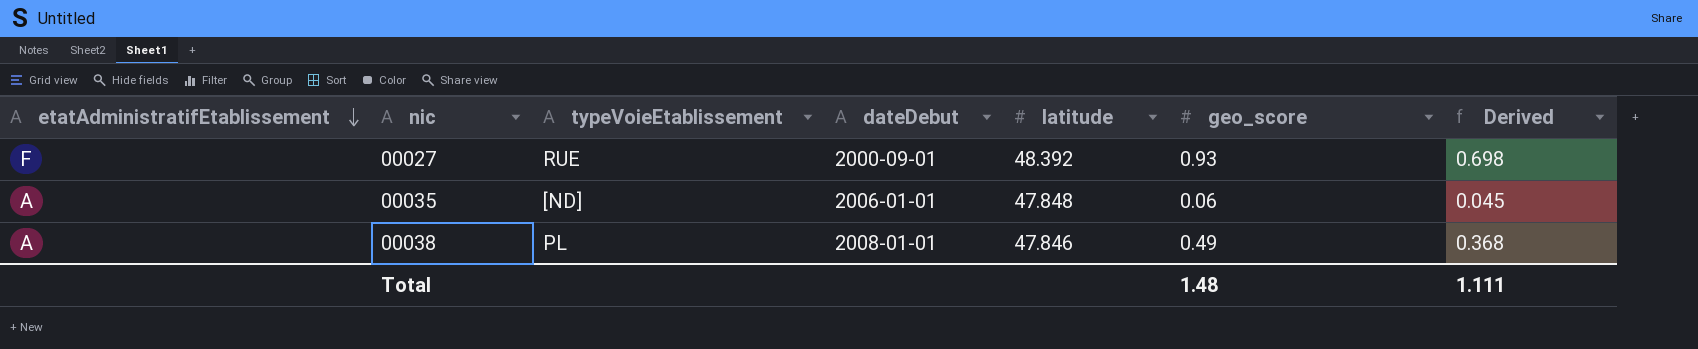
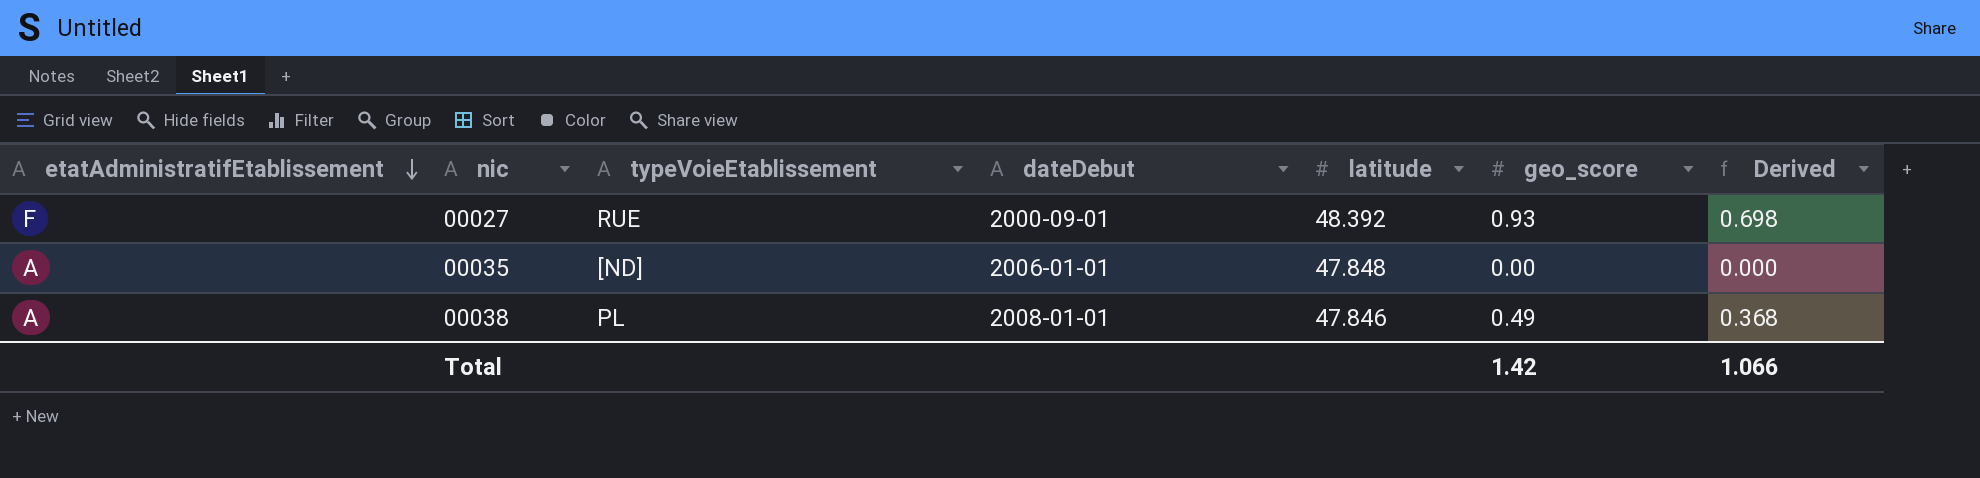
00035 | geo_score: 0.06 -> 0.00
00035 | Derived: 0.045 -> 0.000
Total | geo_score: 1.48 -> 1.42
Total | Derived: 1.111 -> 1.066

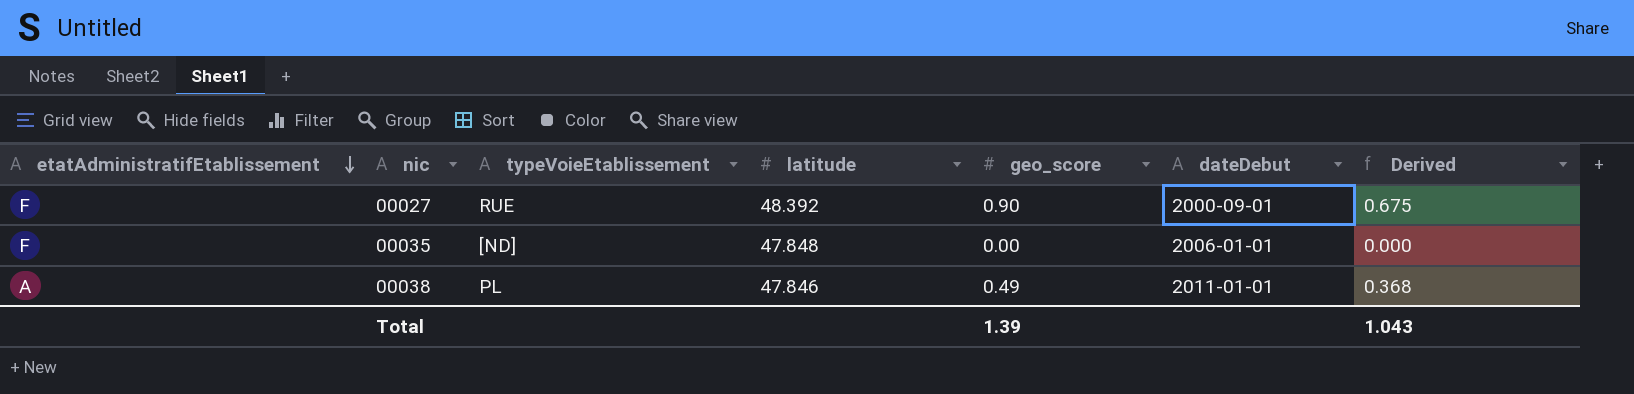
column dateDebut | position: 4 -> 6
00027 | geo_score: 0.93 -> 0.90
00027 | Derived: 0.698 -> 0.675
00035 | etatAdministratifEtablissement: A -> F
00038 | dateDebut: 2008-01-01 -> 2011-01-01
Total | geo_score: 1.42 -> 1.39
Total | Derived: 1.066 -> 1.043

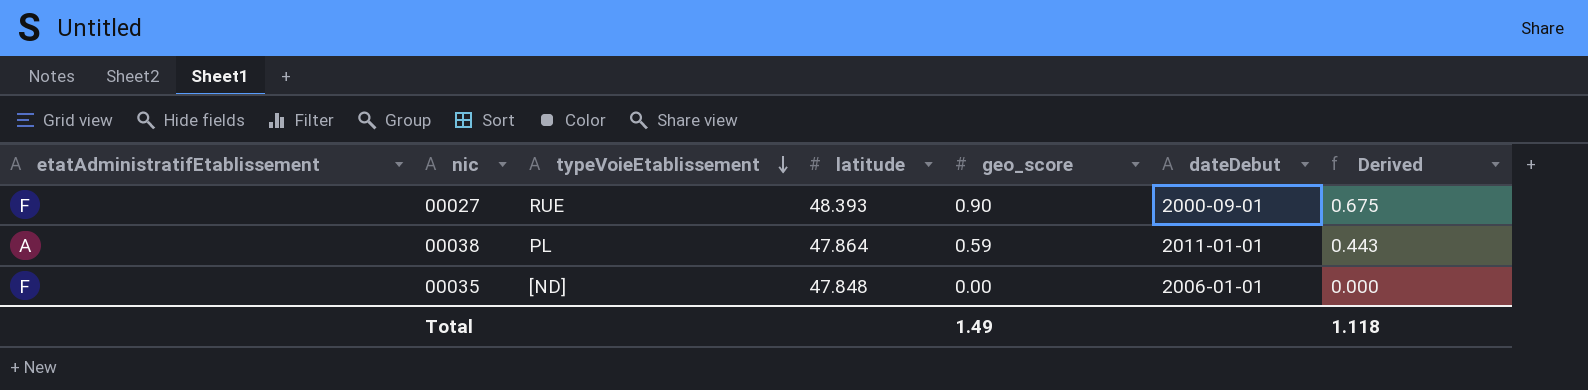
row order: etatAdministratifEtablissement descending -> typeVoieEtablissement descending
00027 | latitude: 48.392 -> 48.393
00038 | latitude: 47.846 -> 47.864
00038 | geo_score: 0.49 -> 0.59
00038 | Derived: 0.368 -> 0.443
Total | geo_score: 1.39 -> 1.49
Total | Derived: 1.043 -> 1.118

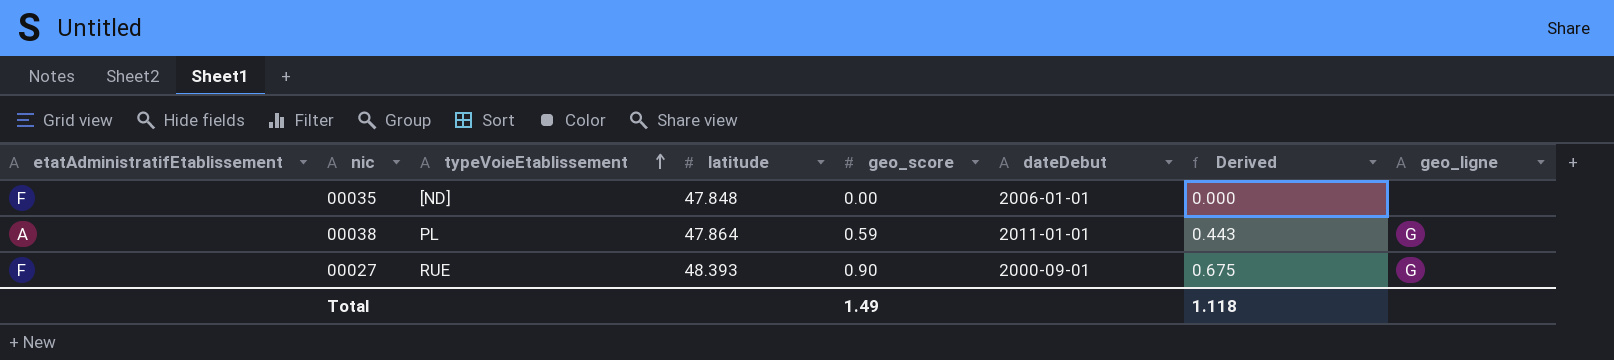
row order: typeVoieEtablissement descending -> typeVoieEtablissement ascending
column geo_ligne | position: none -> 8

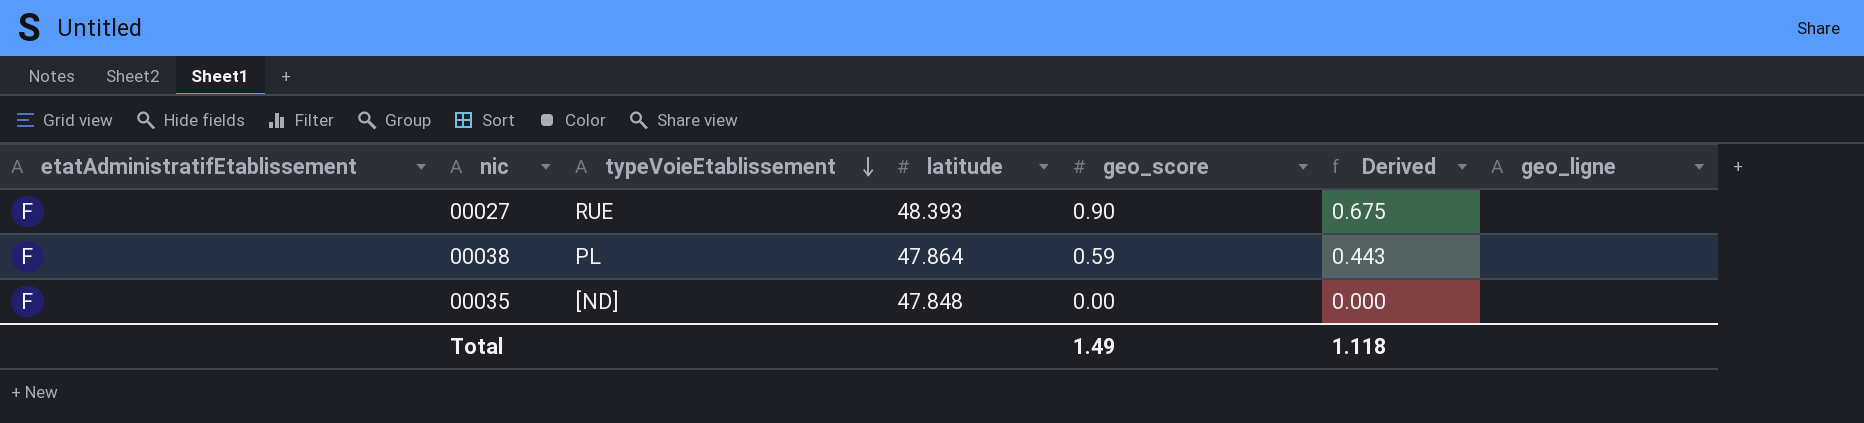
row order: typeVoieEtablissement ascending -> typeVoieEtablissement descending
column dateDebut | position: 6 -> none
00027 | geo_ligne: G -> none
00038 | etatAdministratifEtablissement: A -> F
00038 | geo_ligne: G -> none

